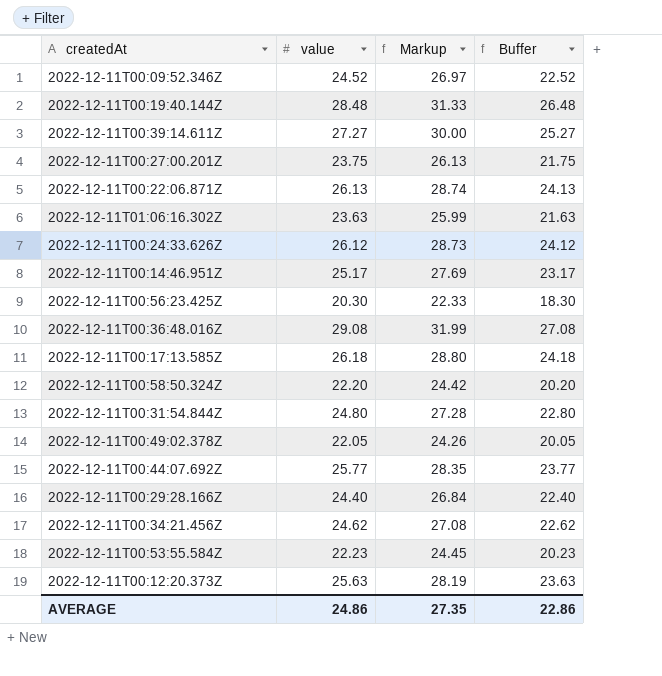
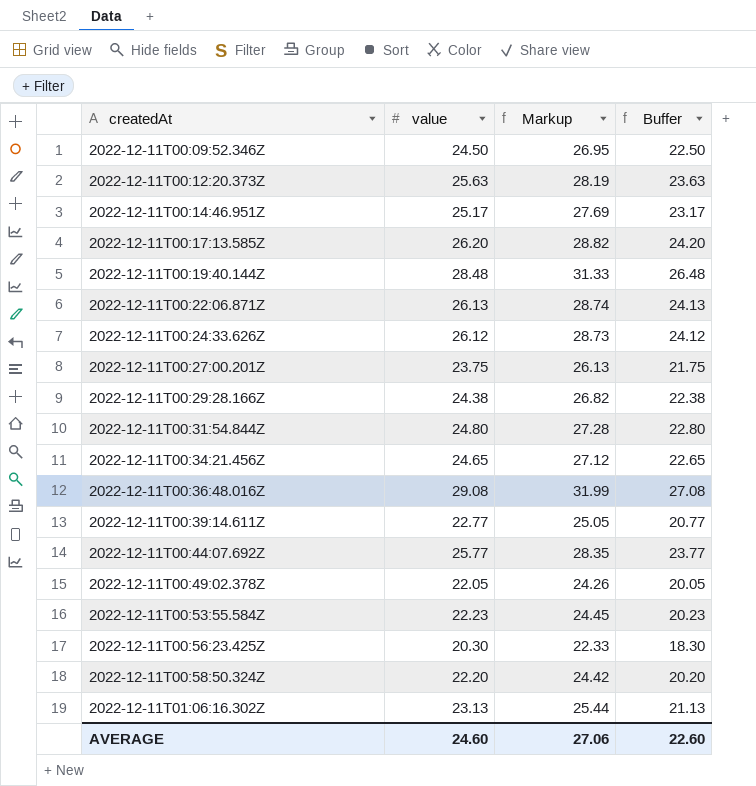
row order: none -> createdAt ascending
2022-12-11T00:09:52.346Z | value: 24.52 -> 24.50
2022-12-11T00:09:52.346Z | Markup: 26.97 -> 26.95
2022-12-11T00:09:52.346Z | Buffer: 22.52 -> 22.50
2022-12-11T00:17:13.585Z | value: 26.18 -> 26.20
2022-12-11T00:17:13.585Z | Markup: 28.80 -> 28.82
2022-12-11T00:17:13.585Z | Buffer: 24.18 -> 24.20
2022-12-11T00:29:28.166Z | value: 24.40 -> 24.38
2022-12-11T00:29:28.166Z | Markup: 26.84 -> 26.82
2022-12-11T00:29:28.166Z | Buffer: 22.40 -> 22.38
2022-12-11T00:34:21.456Z | value: 24.62 -> 24.65
2022-12-11T00:34:21.456Z | Markup: 27.08 -> 27.12
2022-12-11T00:34:21.456Z | Buffer: 22.62 -> 22.65
2022-12-11T00:39:14.611Z | value: 27.27 -> 22.77
2022-12-11T00:39:14.611Z | Markup: 30.00 -> 25.05
2022-12-11T00:39:14.611Z | Buffer: 25.27 -> 20.77
2022-12-11T01:06:16.302Z | value: 23.63 -> 23.13
2022-12-11T01:06:16.302Z | Markup: 25.99 -> 25.44
2022-12-11T01:06:16.302Z | Buffer: 21.63 -> 21.13
AVERAGE | value: 24.86 -> 24.60
AVERAGE | Markup: 27.35 -> 27.06
AVERAGE | Buffer: 22.86 -> 22.60

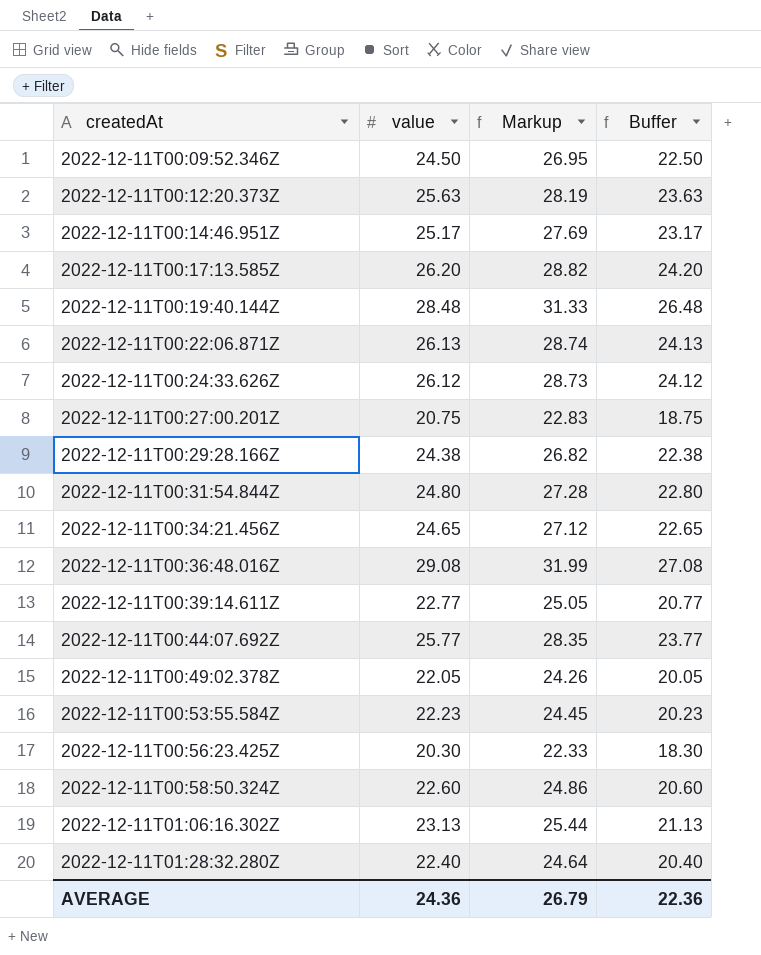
2022-12-11T00:27:00.201Z | value: 23.75 -> 20.75
2022-12-11T00:27:00.201Z | Markup: 26.13 -> 22.83
2022-12-11T00:27:00.201Z | Buffer: 21.75 -> 18.75
2022-12-11T00:58:50.324Z | value: 22.20 -> 22.60
2022-12-11T00:58:50.324Z | Markup: 24.42 -> 24.86
2022-12-11T00:58:50.324Z | Buffer: 20.20 -> 20.60
row 2022-12-11T01:28:32.280Z: none -> 22.40 | 24.64 | 20.40
AVERAGE | value: 24.60 -> 24.36
AVERAGE | Markup: 27.06 -> 26.79
AVERAGE | Buffer: 22.60 -> 22.36

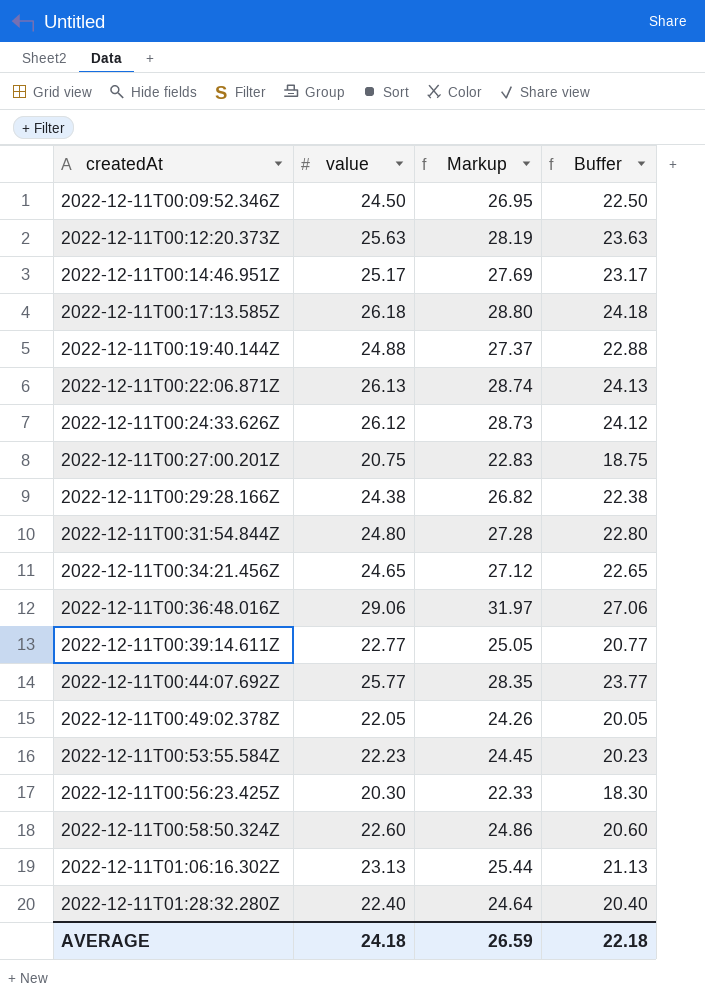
2022-12-11T00:17:13.585Z | value: 26.20 -> 26.18
2022-12-11T00:17:13.585Z | Markup: 28.82 -> 28.80
2022-12-11T00:17:13.585Z | Buffer: 24.20 -> 24.18
2022-12-11T00:19:40.144Z | value: 28.48 -> 24.88
2022-12-11T00:19:40.144Z | Markup: 31.33 -> 27.37
2022-12-11T00:19:40.144Z | Buffer: 26.48 -> 22.88
2022-12-11T00:36:48.016Z | value: 29.08 -> 29.06
2022-12-11T00:36:48.016Z | Markup: 31.99 -> 31.97
2022-12-11T00:36:48.016Z | Buffer: 27.08 -> 27.06
AVERAGE | value: 24.36 -> 24.18
AVERAGE | Markup: 26.79 -> 26.59
AVERAGE | Buffer: 22.36 -> 22.18

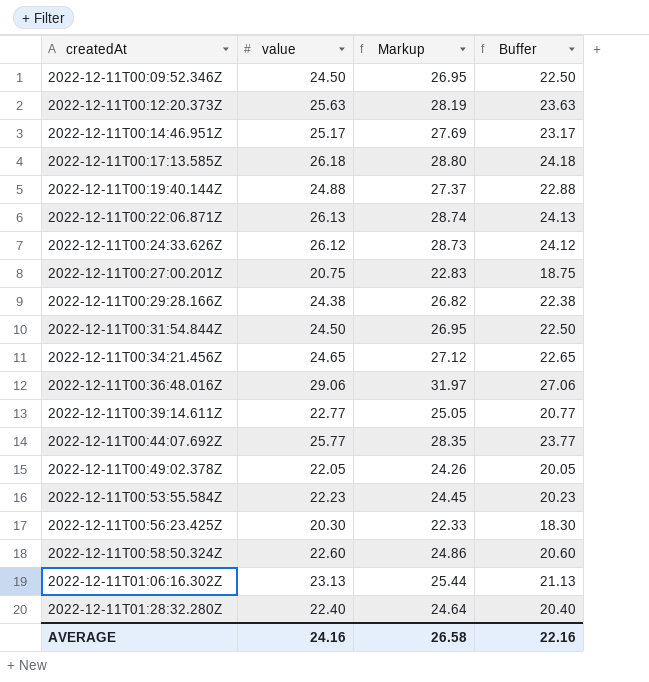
2022-12-11T00:31:54.844Z | value: 24.80 -> 24.50
2022-12-11T00:31:54.844Z | Markup: 27.28 -> 26.95
2022-12-11T00:31:54.844Z | Buffer: 22.80 -> 22.50
AVERAGE | value: 24.18 -> 24.16
AVERAGE | Markup: 26.59 -> 26.58
AVERAGE | Buffer: 22.18 -> 22.16

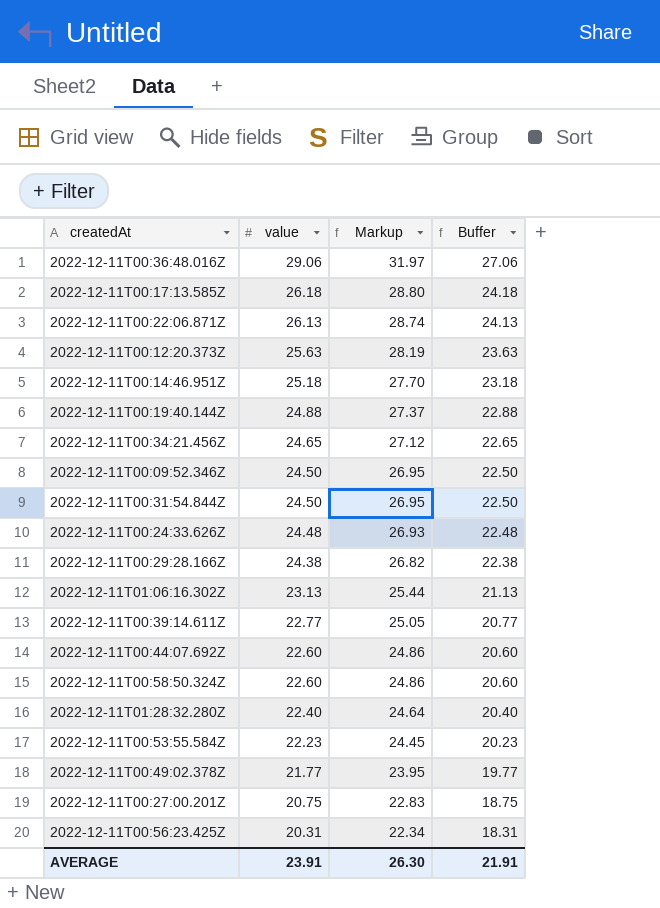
row order: createdAt ascending -> value descending
2022-12-11T00:14:46.951Z | value: 25.17 -> 25.18
2022-12-11T00:14:46.951Z | Markup: 27.69 -> 27.70
2022-12-11T00:14:46.951Z | Buffer: 23.17 -> 23.18
2022-12-11T00:24:33.626Z | value: 26.12 -> 24.48
2022-12-11T00:24:33.626Z | Markup: 28.73 -> 26.93
2022-12-11T00:24:33.626Z | Buffer: 24.12 -> 22.48
2022-12-11T00:44:07.692Z | value: 25.77 -> 22.60
2022-12-11T00:44:07.692Z | Markup: 28.35 -> 24.86
2022-12-11T00:44:07.692Z | Buffer: 23.77 -> 20.60
2022-12-11T00:49:02.378Z | value: 22.05 -> 21.77
2022-12-11T00:49:02.378Z | Markup: 24.26 -> 23.95
2022-12-11T00:49:02.378Z | Buffer: 20.05 -> 19.77
2022-12-11T00:56:23.425Z | value: 20.30 -> 20.31
2022-12-11T00:56:23.425Z | Markup: 22.33 -> 22.34
2022-12-11T00:56:23.425Z | Buffer: 18.30 -> 18.31
AVERAGE | value: 24.16 -> 23.91
AVERAGE | Markup: 26.58 -> 26.30
AVERAGE | Buffer: 22.16 -> 21.91

